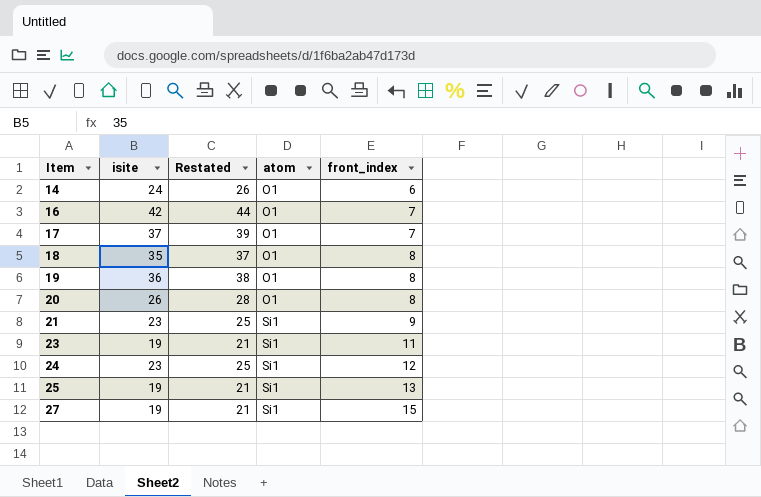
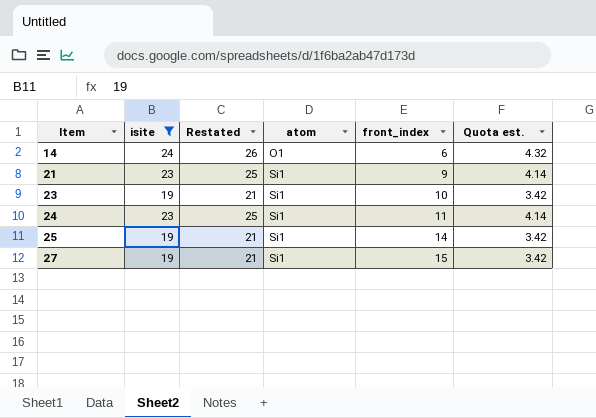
filter: none -> isite <= 24
column Quota est. | formula: none -> [isite] * 0.18
23 | front_index: 11 -> 10
24 | front_index: 12 -> 11
25 | front_index: 13 -> 14

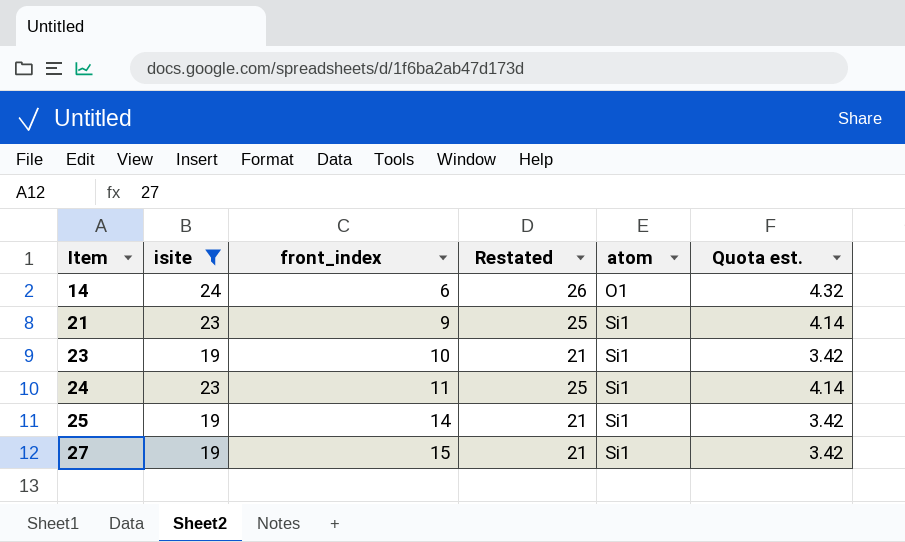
column front_index | position: 5 -> 3

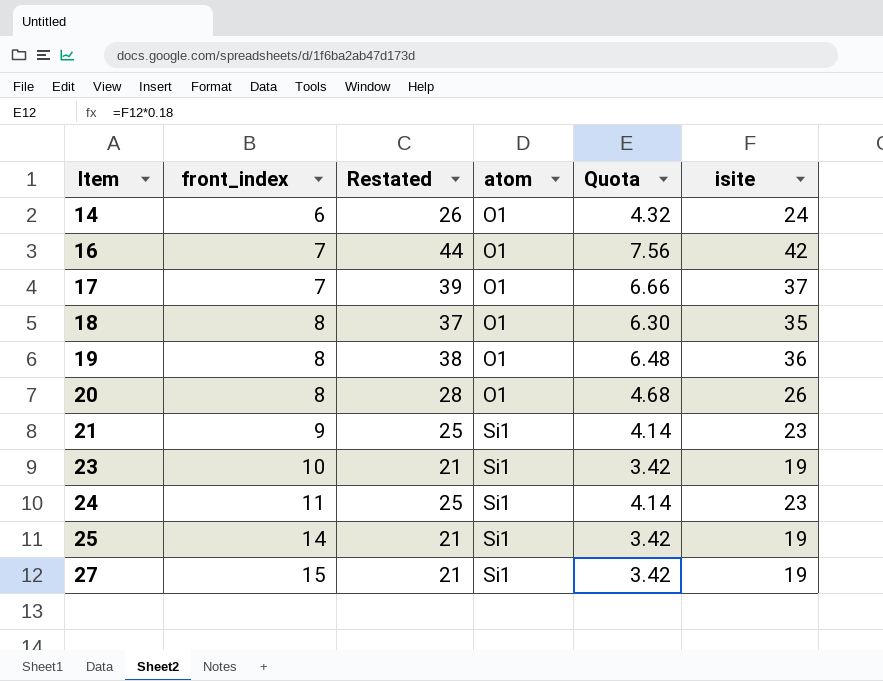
filter: isite <= 24 -> none
column name: Quota est. -> Quota
column isite | position: 2 -> 6

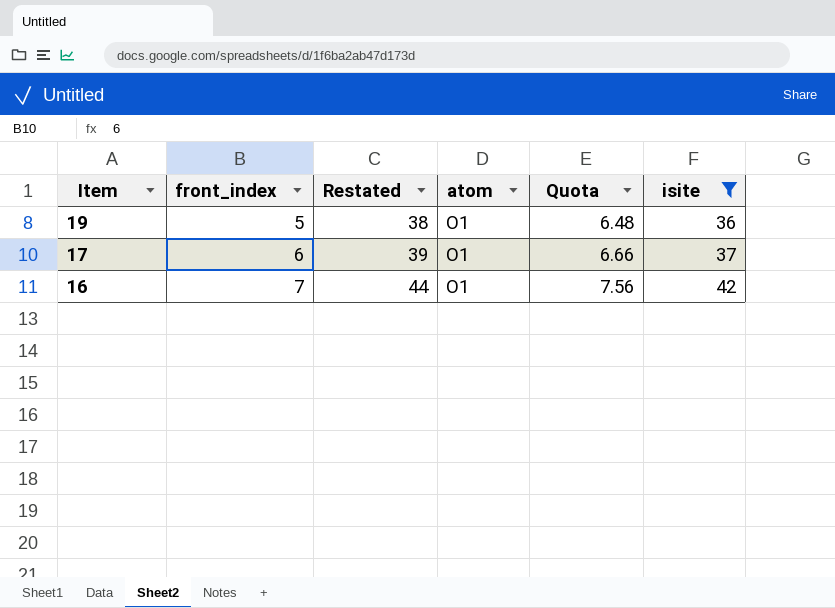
filter: none -> isite >= 36
row order: Item ascending -> Item descending
19 | front_index: 8 -> 5
17 | front_index: 7 -> 6

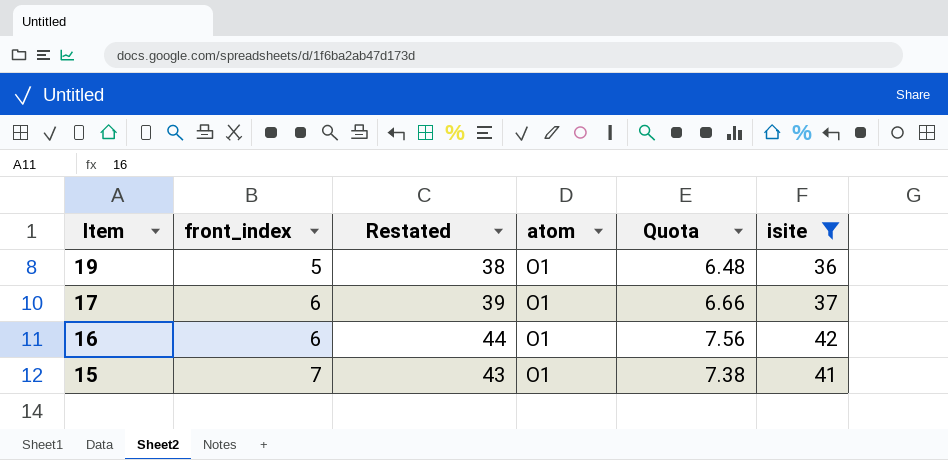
16 | front_index: 7 -> 6
row 15: none -> 7 | 43 | O1 | 7.38 | 41

